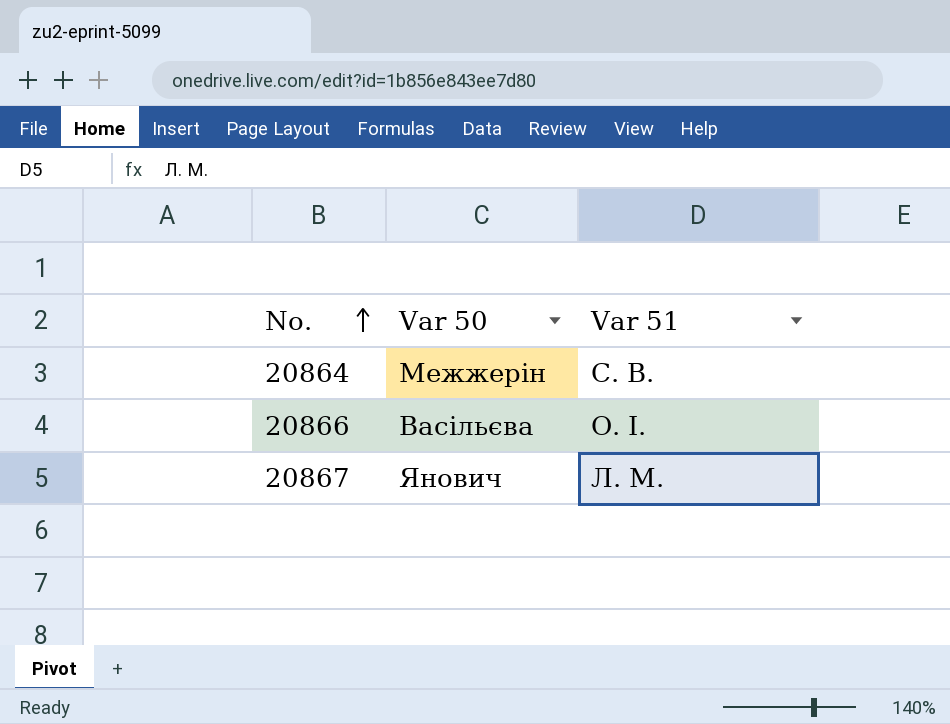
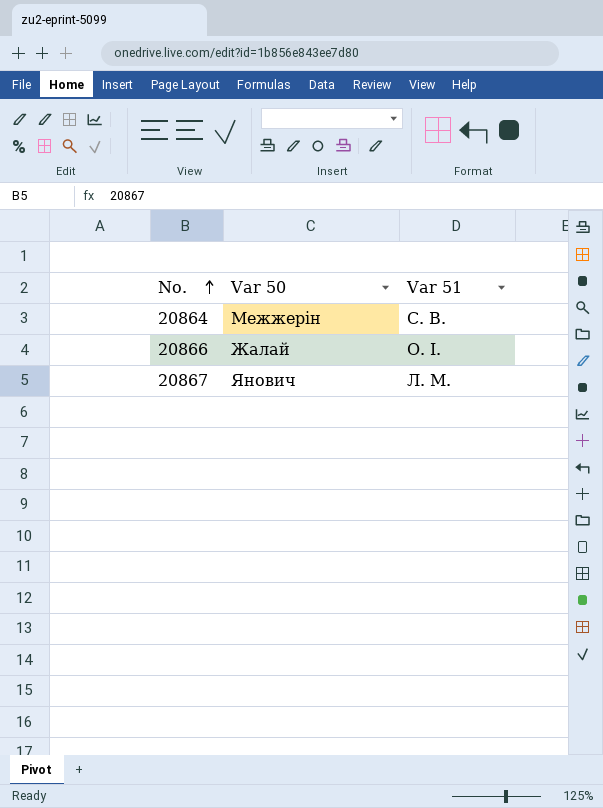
20866 | Var 50: Васільєва -> Жалай

